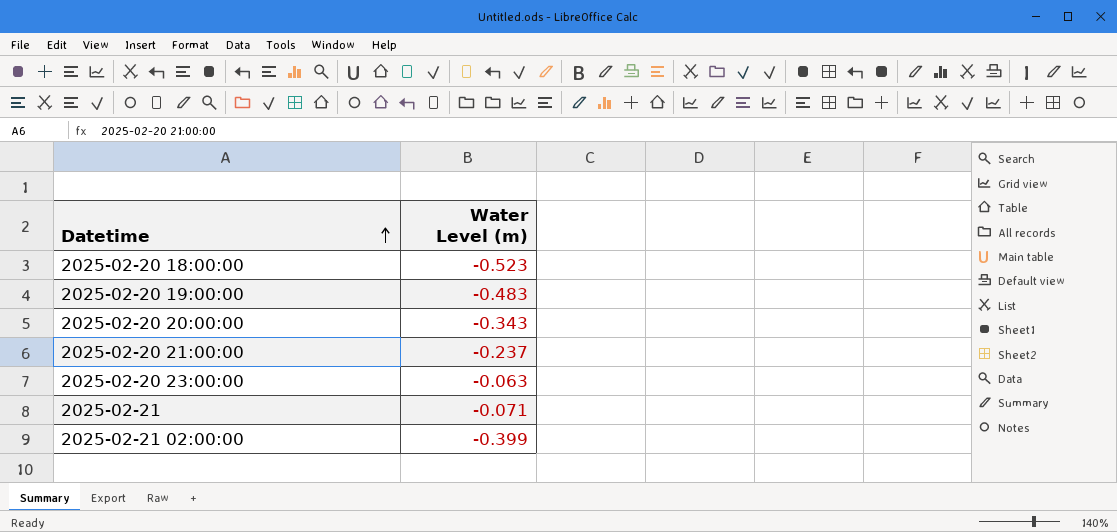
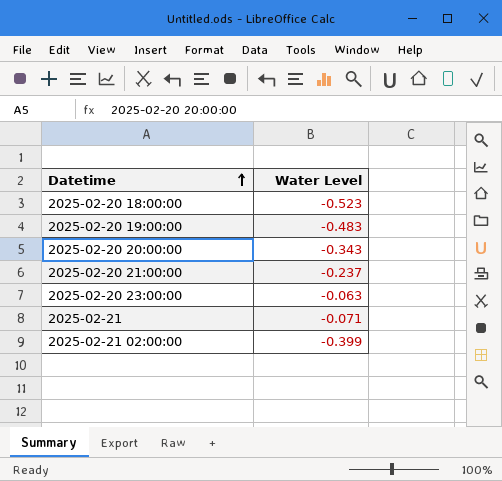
column name: Water Level (m) -> Water Level

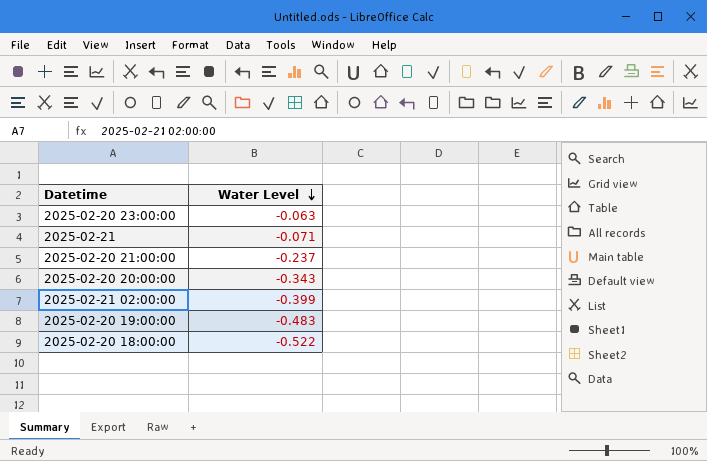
row order: Datetime ascending -> Water Level descending
2025-02-20 18:00:00 | Water Level: -0.523 -> -0.522

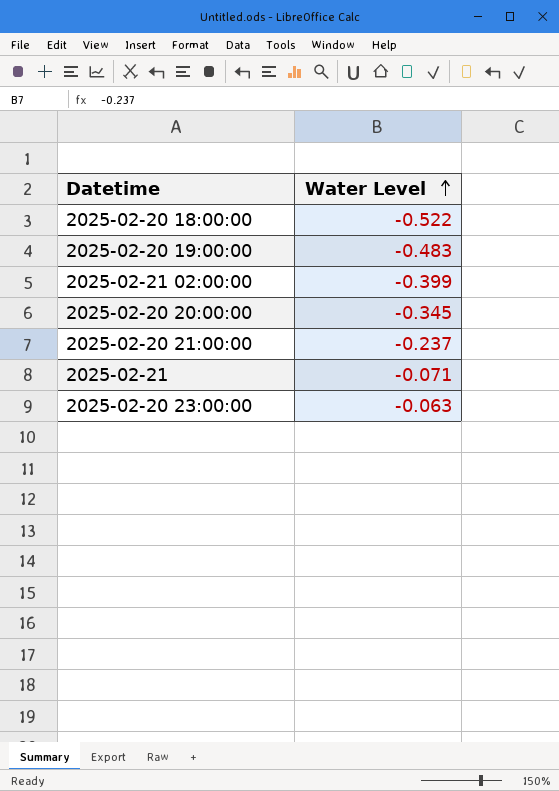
row order: Water Level descending -> Water Level ascending
2025-02-20 20:00:00 | Water Level: -0.343 -> -0.345

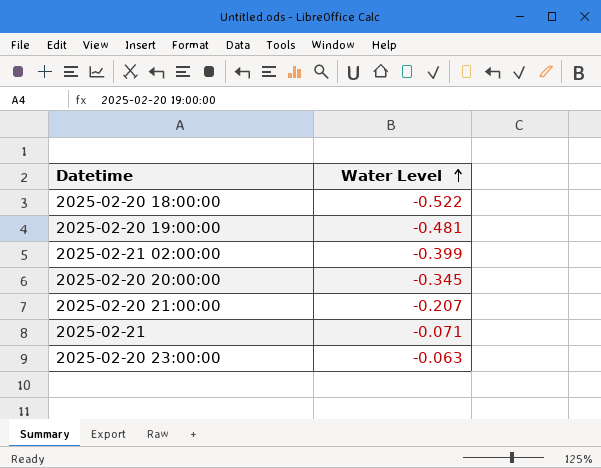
2025-02-20 19:00:00 | Water Level: -0.483 -> -0.481
2025-02-20 21:00:00 | Water Level: -0.237 -> -0.207

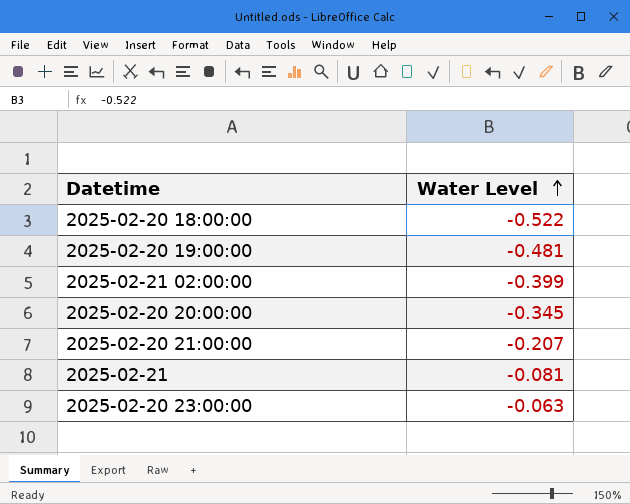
2025-02-21 | Water Level: -0.071 -> -0.081

